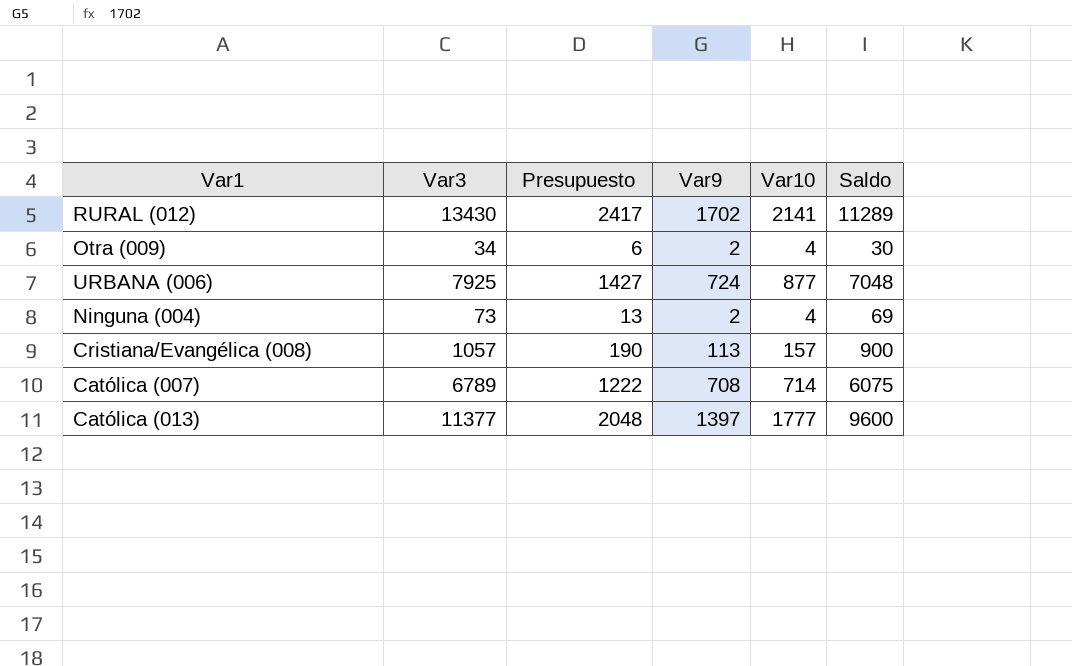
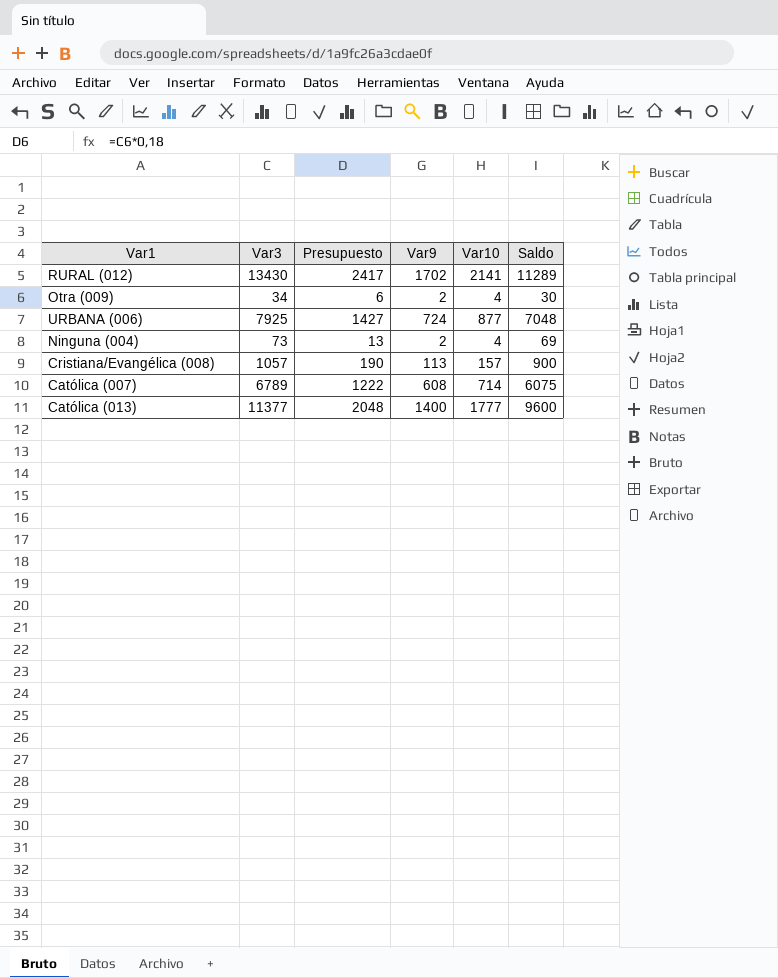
Católica (007) | Var9: 708 -> 608
Católica (013) | Var9: 1397 -> 1400

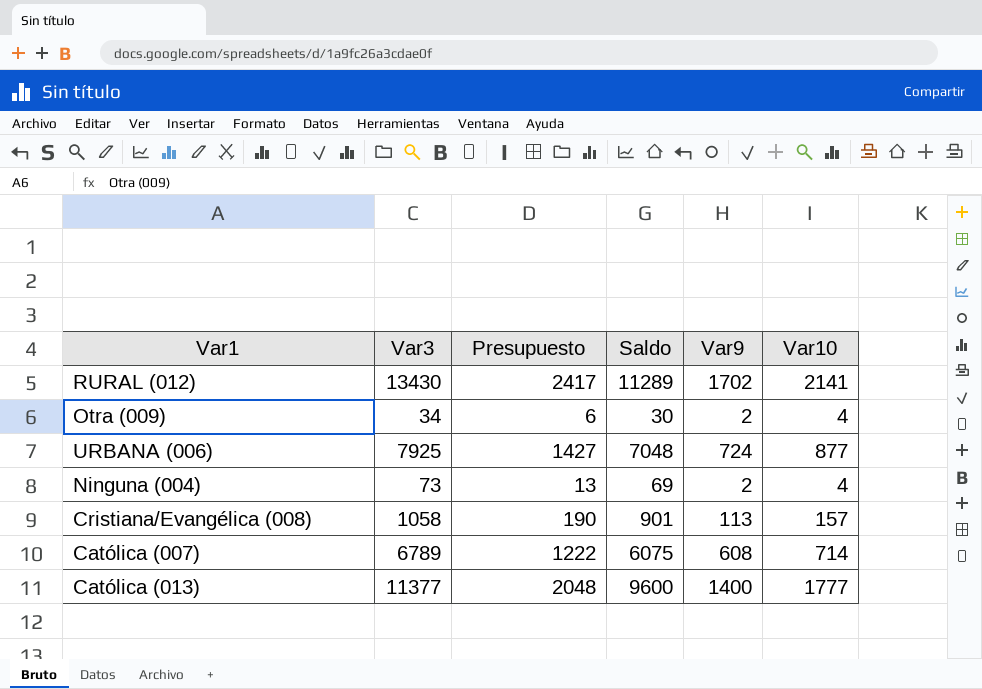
column Saldo | position: 6 -> 4
Cristiana/Evangélica (008) | Var3: 1057 -> 1058
Cristiana/Evangélica (008) | Saldo: 900 -> 901

